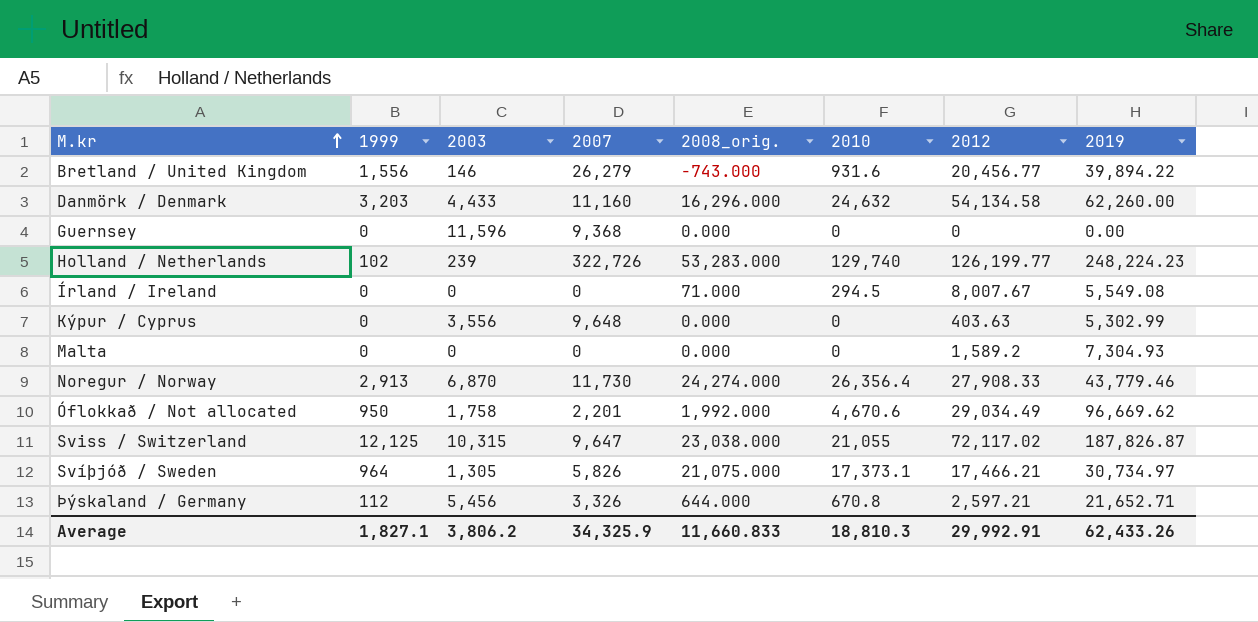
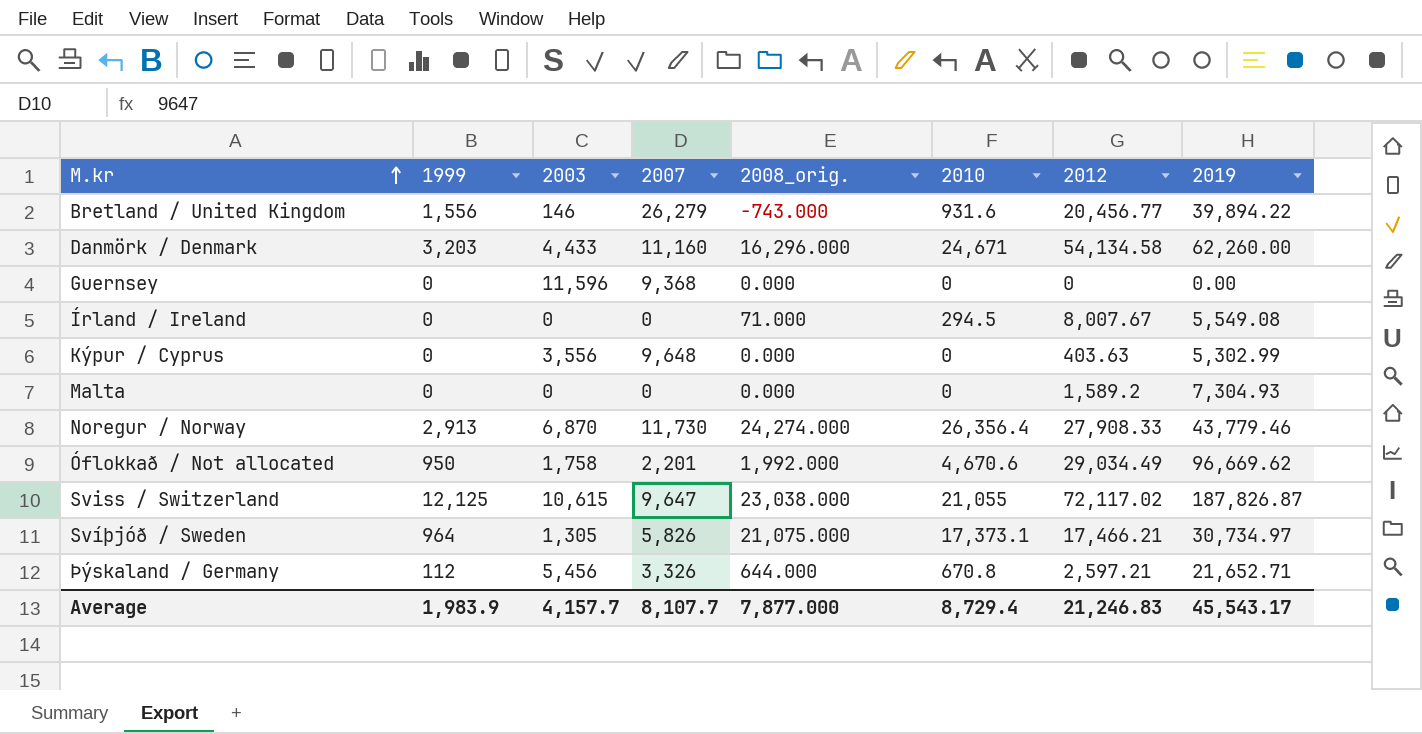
row Holland / Netherlands: 102 | 239 | 322,726 | 53,283.000 | 129,740 | 126,199.77 | 248,224.23 -> none
Danmörk / Denmark | 2010: 24,632 -> 24,671
Sviss / Switzerland | 2003: 10,315 -> 10,615
Average | 1999: 1,827.1 -> 1,983.9
Average | 2003: 3,806.2 -> 4,157.7
Average | 2007: 34,325.9 -> 8,107.7
Average | 2008_orig.: 11,660.833 -> 7,877.000
Average | 2010: 18,810.3 -> 8,729.4
Average | 2012: 29,992.91 -> 21,246.83
Average | 2019: 62,433.26 -> 45,543.17

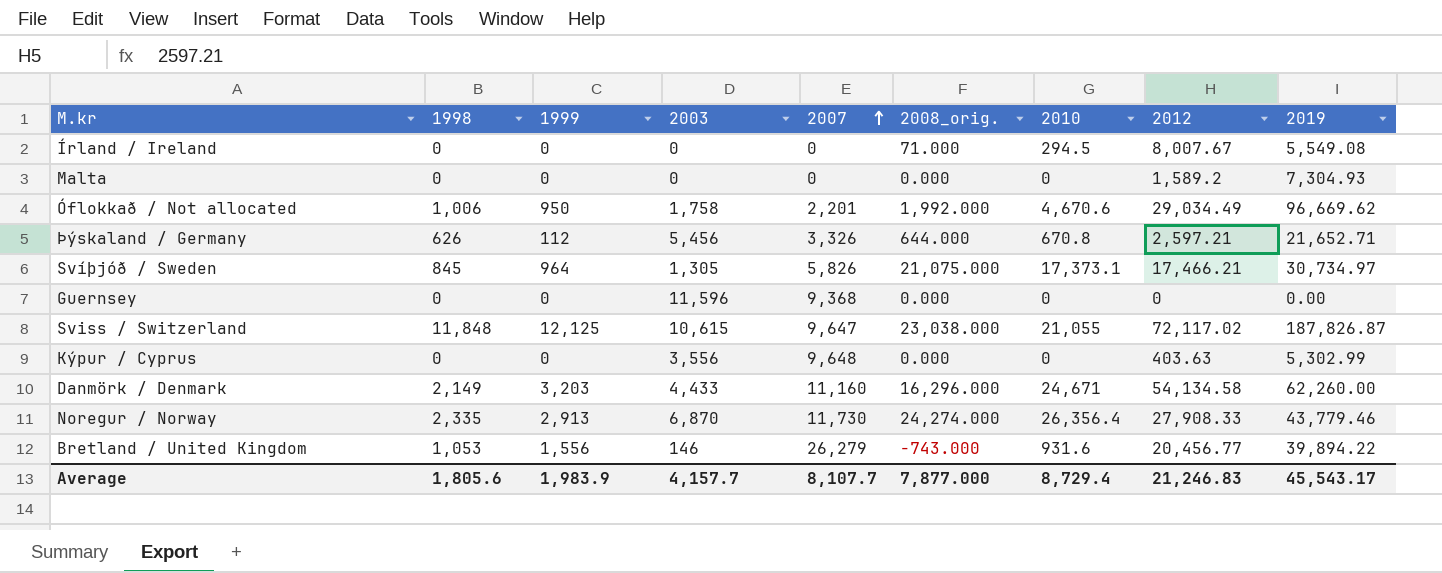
row order: M.kr ascending -> 2007 ascending
column 1998 | position: none -> 2

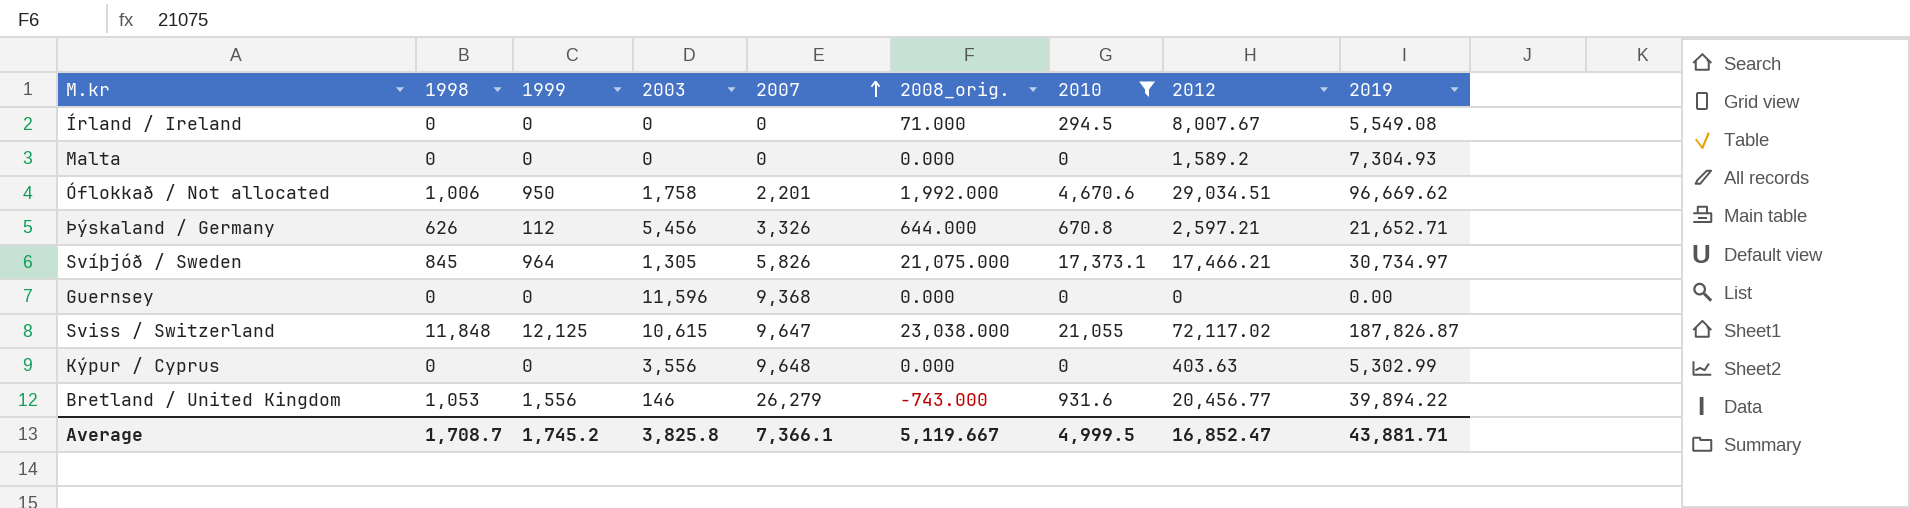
filter: none -> 2010 <= 21,055
Óflokkað / Not allocated | 2012: 29,034.49 -> 29,034.51
Average | 1998: 1,805.6 -> 1,708.7
Average | 1999: 1,983.9 -> 1,745.2
Average | 2003: 4,157.7 -> 3,825.8
Average | 2007: 8,107.7 -> 7,366.1
Average | 2008_orig.: 7,877.000 -> 5,119.667
Average | 2010: 8,729.4 -> 4,999.5
Average | 2012: 21,246.83 -> 16,852.47
Average | 2019: 45,543.17 -> 43,881.71

